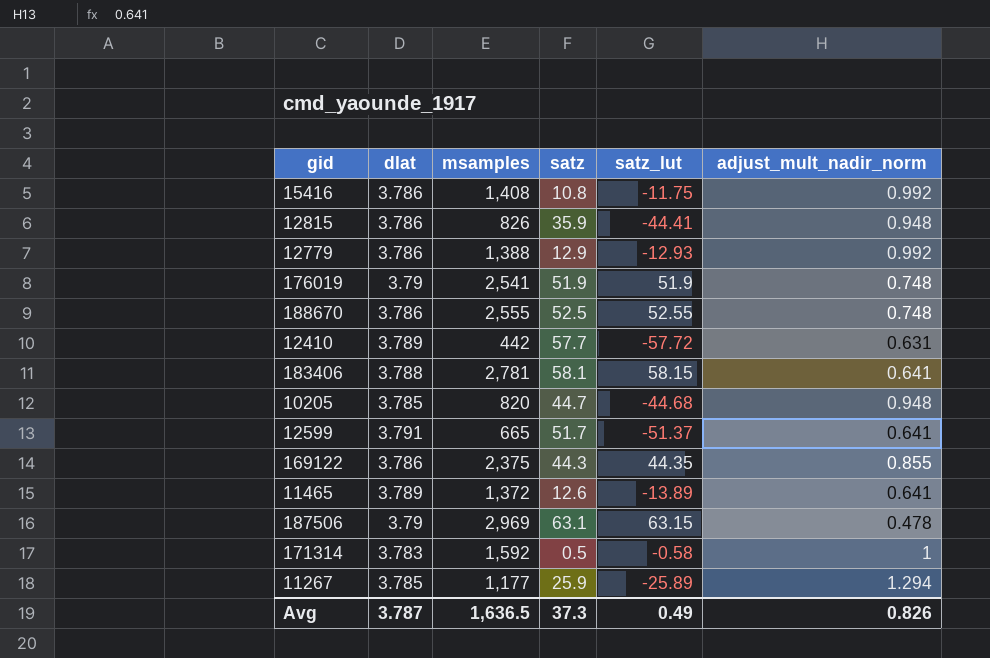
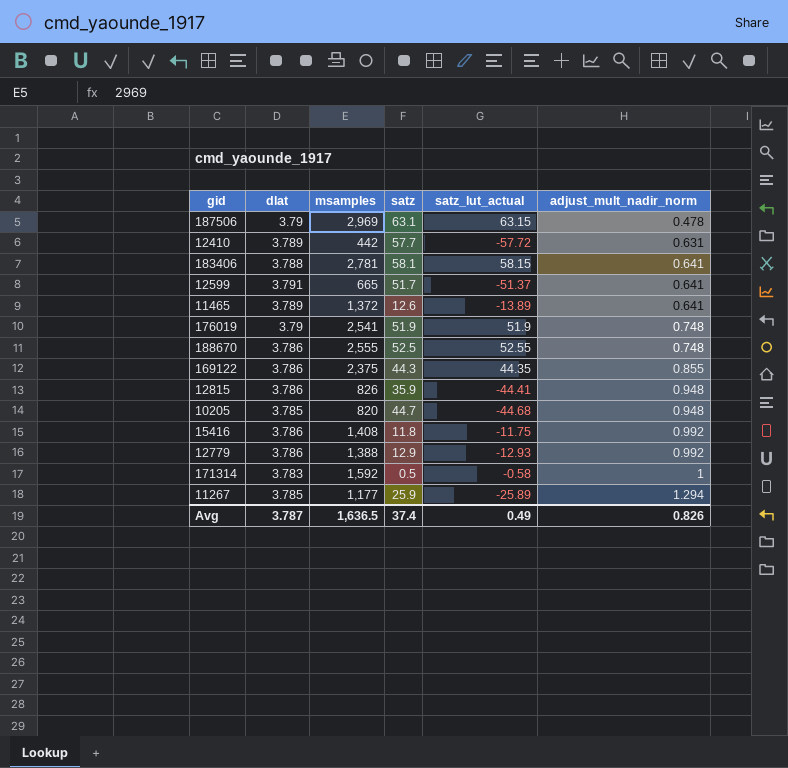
row order: none -> adjust_mult_nadir_norm ascending
column name: satz_lut -> satz_lut_actual
15416 | satz: 10.8 -> 11.8
Avg | satz: 37.3 -> 37.4

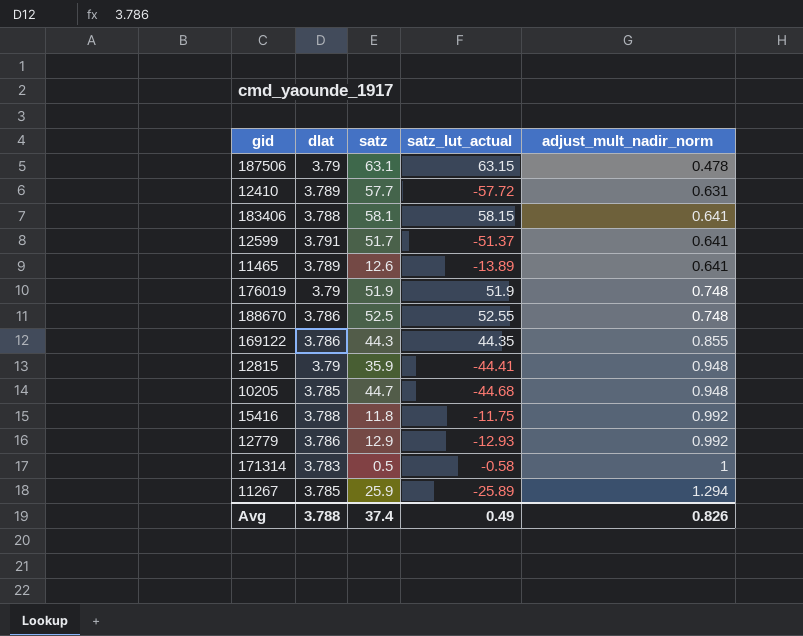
column msamples | position: 3 -> none
12815 | dlat: 3.786 -> 3.79
15416 | dlat: 3.786 -> 3.788
Avg | dlat: 3.787 -> 3.788

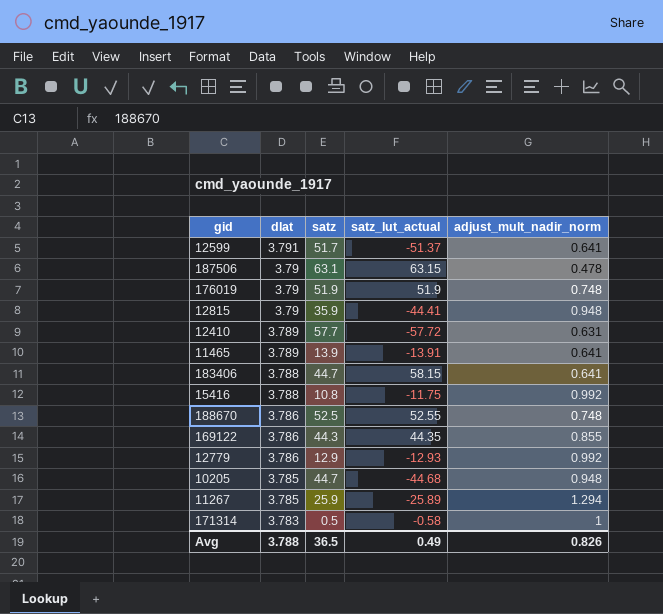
row order: adjust_mult_nadir_norm ascending -> dlat descending
11465 | satz: 12.6 -> 13.9
11465 | satz_lut_actual: -13.89 -> -13.91
183406 | satz: 58.1 -> 44.7
15416 | satz: 11.8 -> 10.8
Avg | satz: 37.4 -> 36.5

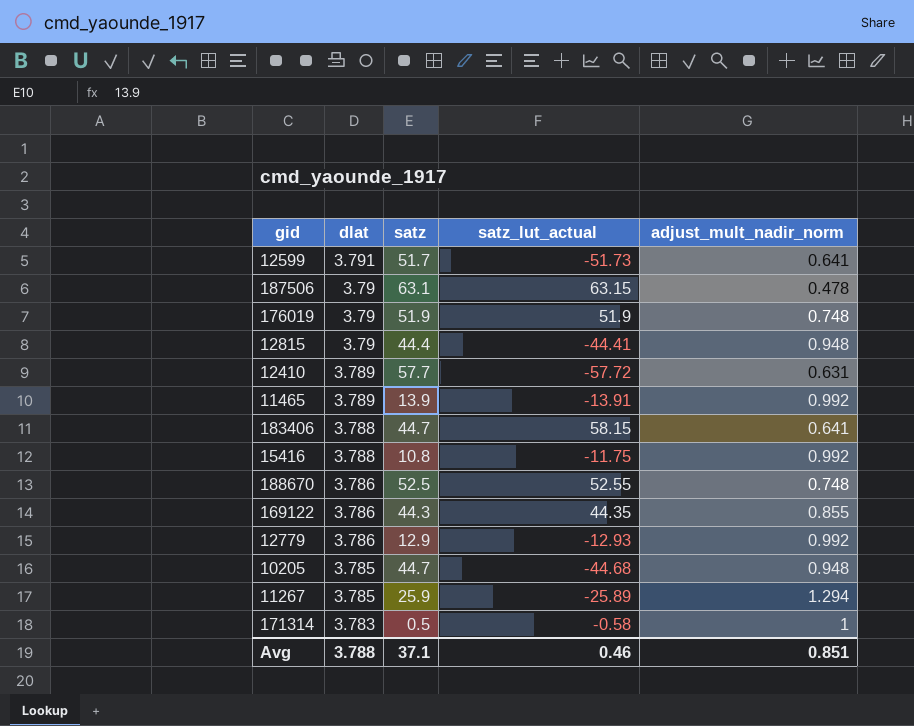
12599 | satz_lut_actual: -51.37 -> -51.73
12815 | satz: 35.9 -> 44.4
11465 | adjust_mult_nadir_norm: 0.641 -> 0.992
Avg | satz: 36.5 -> 37.1
Avg | satz_lut_actual: 0.49 -> 0.46
Avg | adjust_mult_nadir_norm: 0.826 -> 0.851

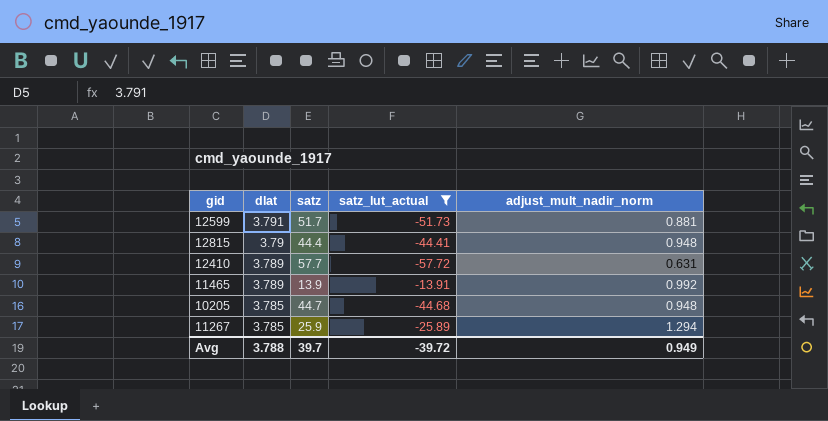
filter: none -> satz_lut_actual <= -13.91
12599 | adjust_mult_nadir_norm: 0.641 -> 0.881
Avg | satz: 37.1 -> 39.7
Avg | satz_lut_actual: 0.46 -> -39.72
Avg | adjust_mult_nadir_norm: 0.851 -> 0.949

